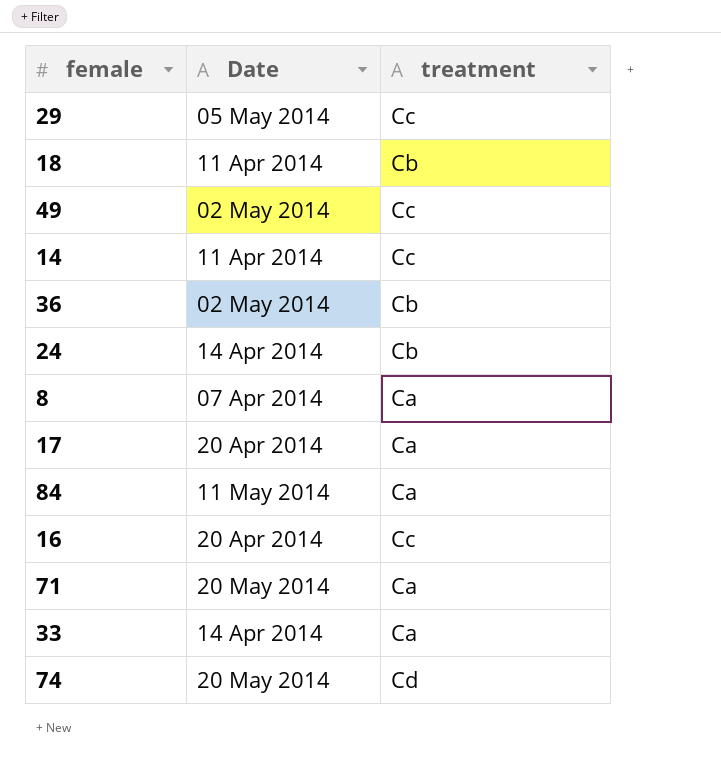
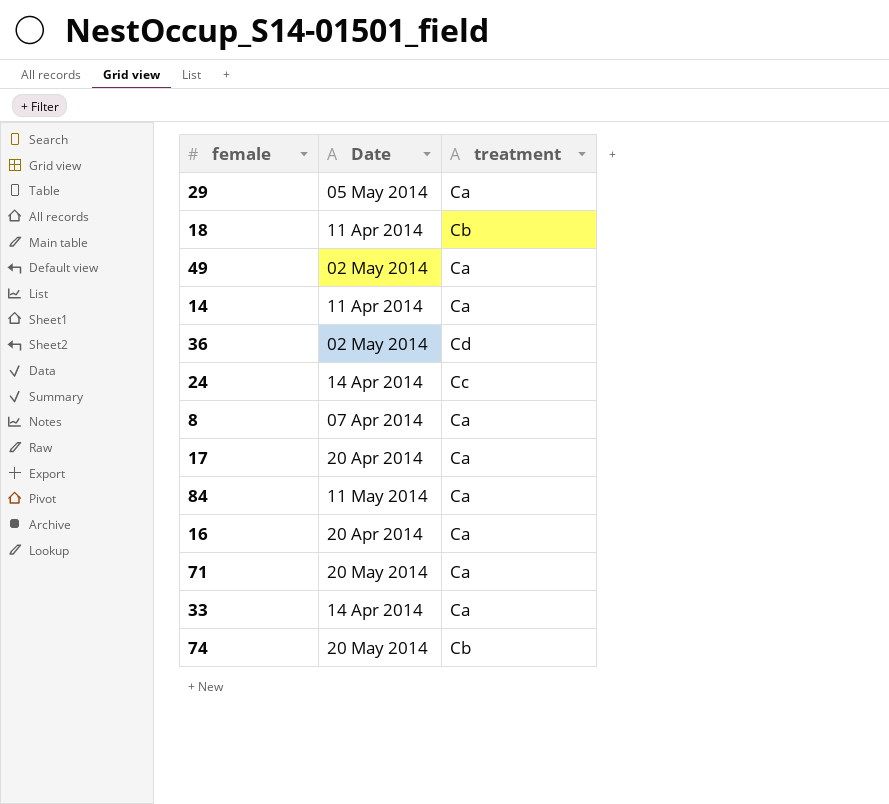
29 | treatment: Cc -> Ca
49 | treatment: Cc -> Ca
14 | treatment: Cc -> Ca
36 | treatment: Cb -> Cd
24 | treatment: Cb -> Cc
16 | treatment: Cc -> Ca
74 | treatment: Cd -> Cb

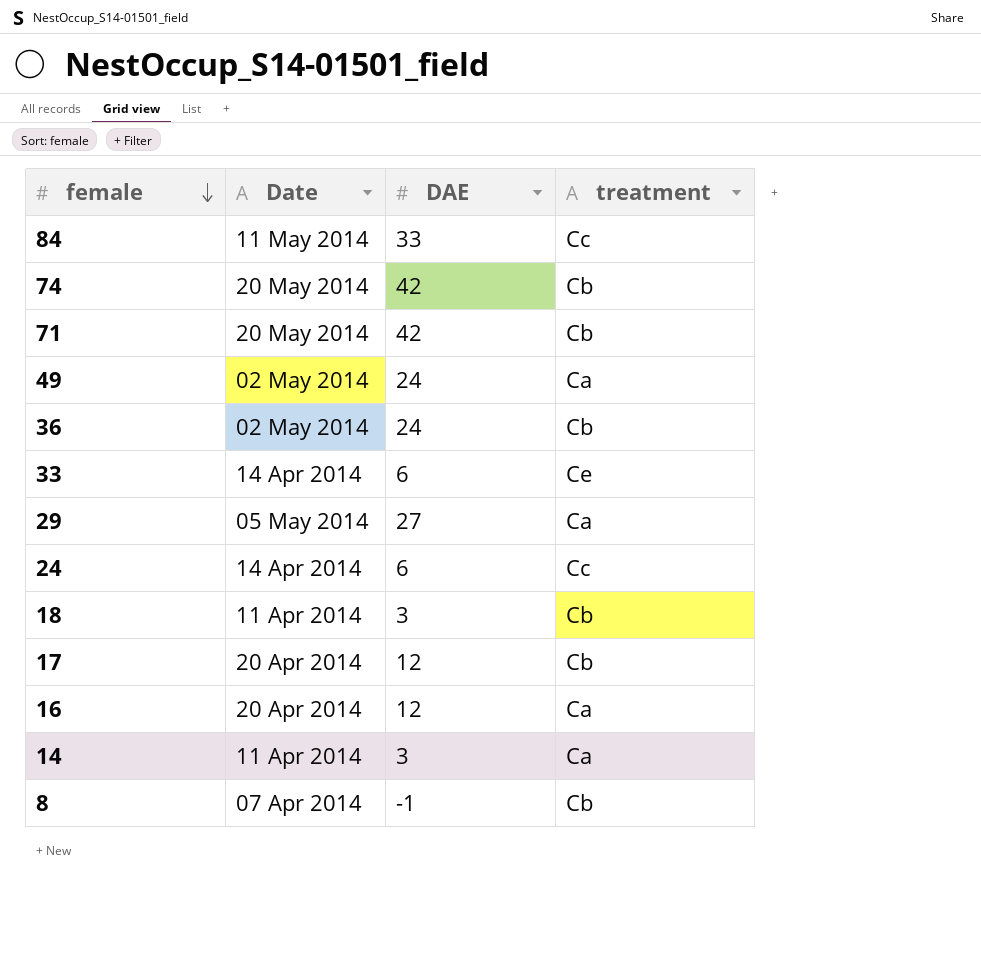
row order: none -> female descending
column DAE | position: none -> 3
84 | treatment: Ca -> Cc
71 | treatment: Ca -> Cb
36 | treatment: Cd -> Cb
33 | treatment: Ca -> Ce
17 | treatment: Ca -> Cb
8 | treatment: Ca -> Cb

